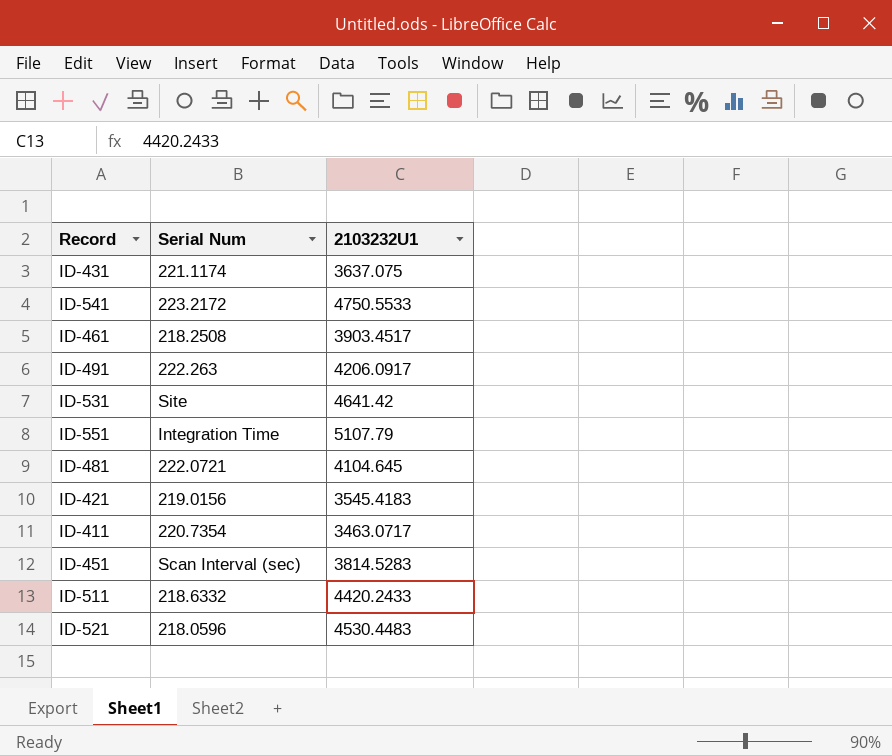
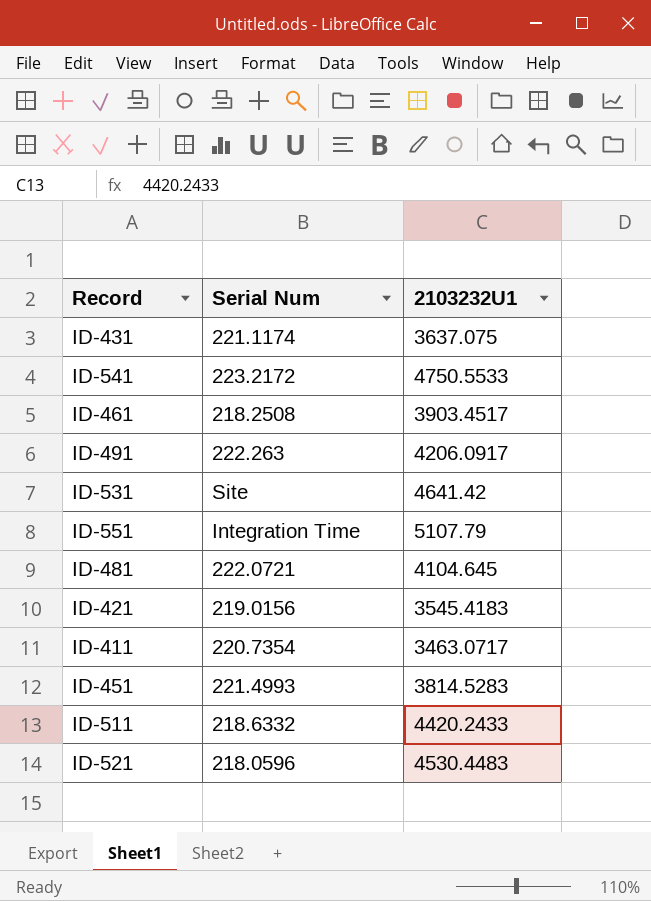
ID-451 | Serial Num: Scan Interval (sec) -> 221.4993

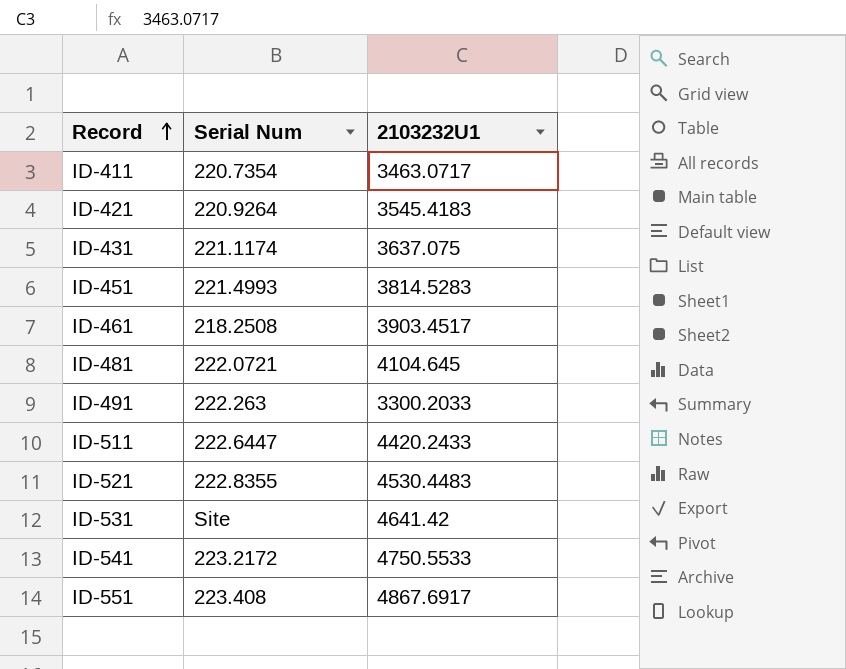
row order: none -> Record ascending
ID-421 | Serial Num: 219.0156 -> 220.9264
ID-491 | 2103232U1: 4206.0917 -> 3300.2033
ID-511 | Serial Num: 218.6332 -> 222.6447
ID-521 | Serial Num: 218.0596 -> 222.8355
ID-551 | Serial Num: Integration Time -> 223.408
ID-551 | 2103232U1: 5107.79 -> 4867.6917

